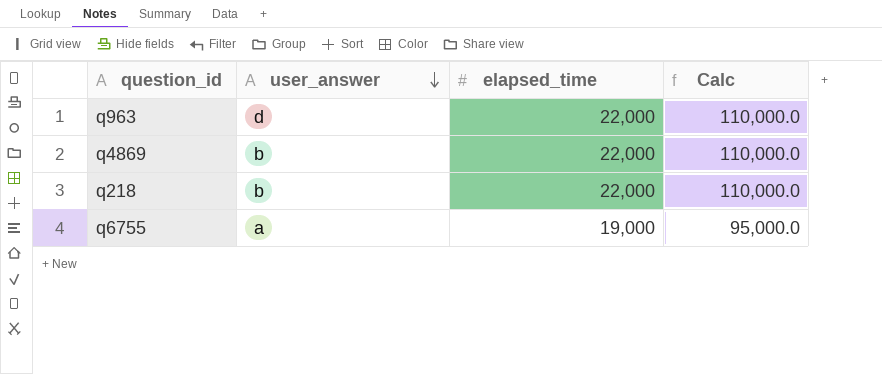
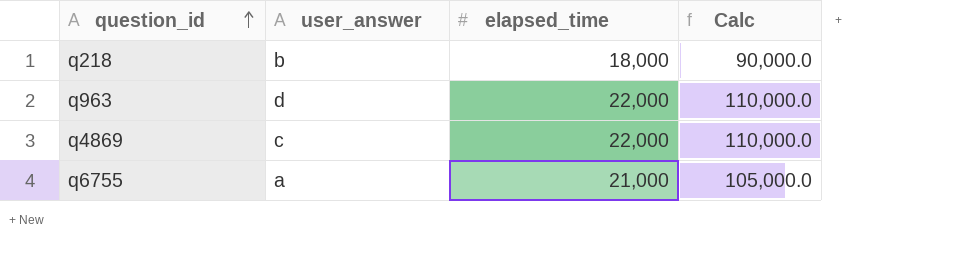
row order: user_answer descending -> question_id ascending
q218 | elapsed_time: 22,000 -> 18,000
q218 | Calc: 110,000.0 -> 90,000.0
q4869 | user_answer: b -> c
q6755 | elapsed_time: 19,000 -> 21,000
q6755 | Calc: 95,000.0 -> 105,000.0

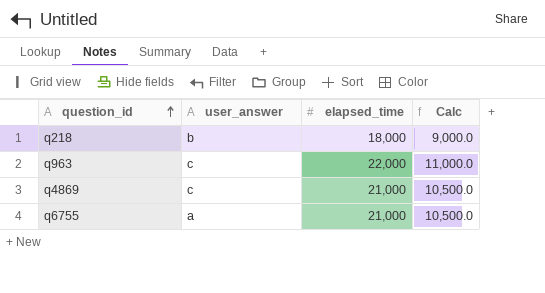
column Calc | formula: [elapsed_time] * 5 -> [elapsed_time] * 0.5
q963 | user_answer: d -> c
q4869 | elapsed_time: 22,000 -> 21,000

